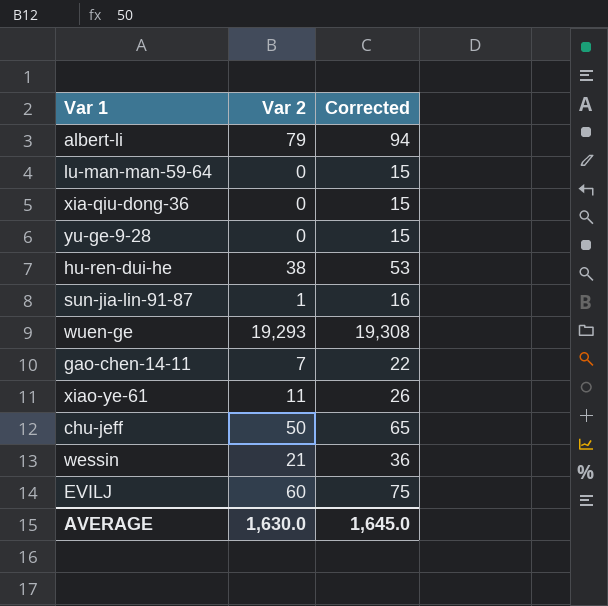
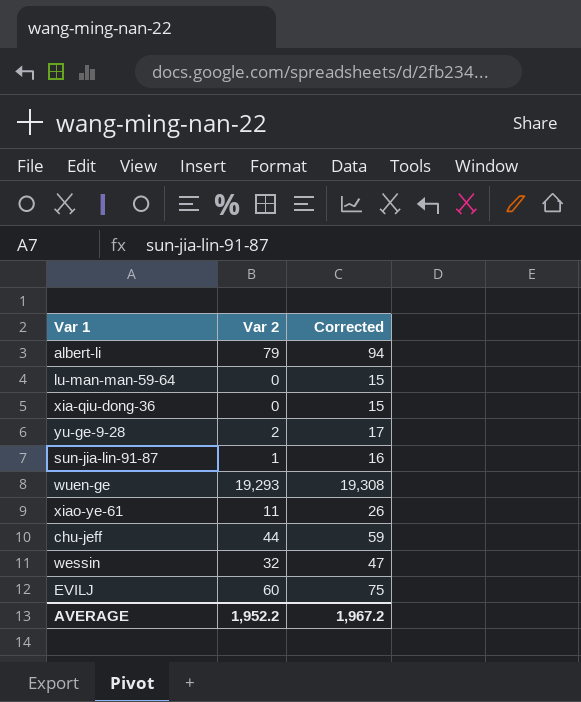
row hu-ren-dui-he: 38 | 53 -> none
row gao-chen-14-11: 7 | 22 -> none
yu-ge-9-28 | Var 2: 0 -> 2
yu-ge-9-28 | Corrected: 15 -> 17
chu-jeff | Var 2: 50 -> 44
chu-jeff | Corrected: 65 -> 59
wessin | Var 2: 21 -> 32
wessin | Corrected: 36 -> 47
AVERAGE | Var 2: 1,630.0 -> 1,952.2
AVERAGE | Corrected: 1,645.0 -> 1,967.2

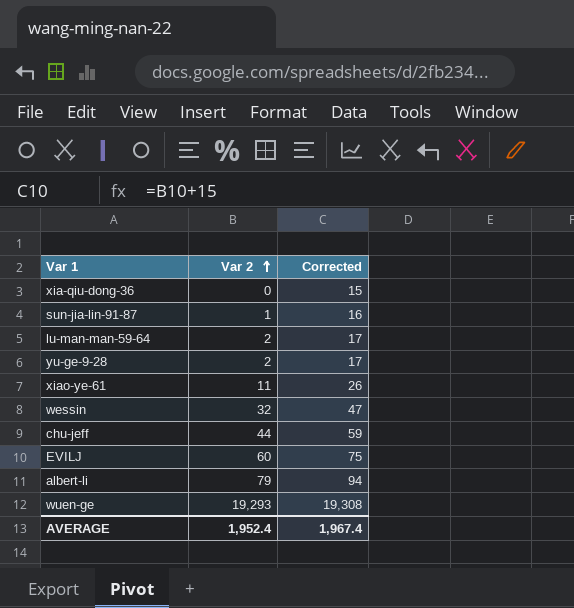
row order: none -> Var 2 ascending
lu-man-man-59-64 | Var 2: 0 -> 2
lu-man-man-59-64 | Corrected: 15 -> 17
AVERAGE | Var 2: 1,952.2 -> 1,952.4
AVERAGE | Corrected: 1,967.2 -> 1,967.4

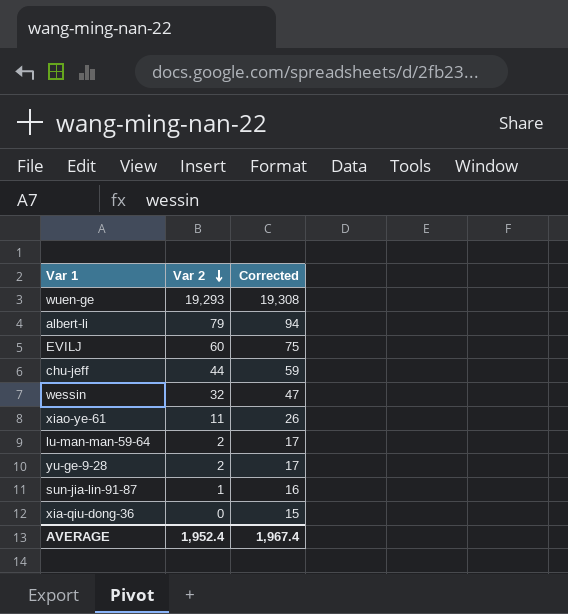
row order: Var 2 ascending -> Var 2 descending

